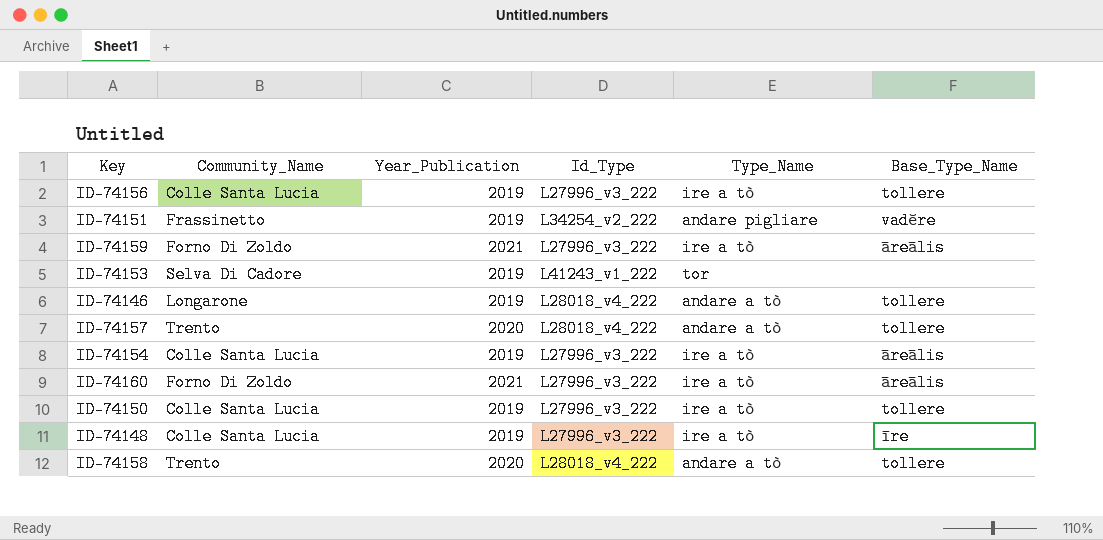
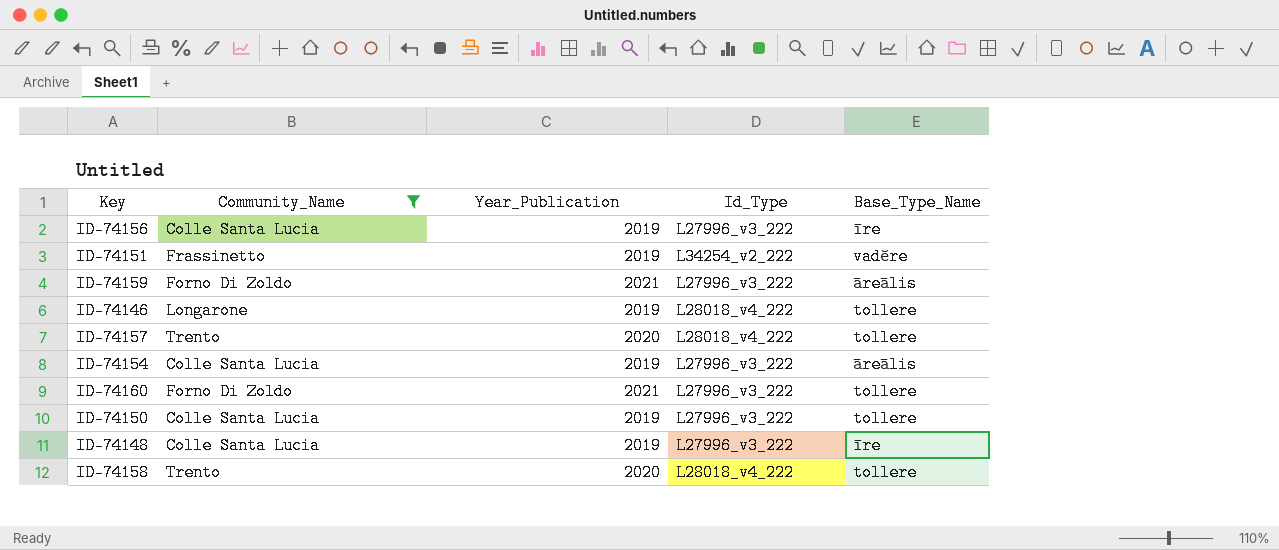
filter: none -> Community_Name != Selva Di Cadore
column Type_Name | position: 5 -> none
ID-74156 | Base_Type_Name: tollere -> īre
ID-74160 | Base_Type_Name: āreālis -> tollere

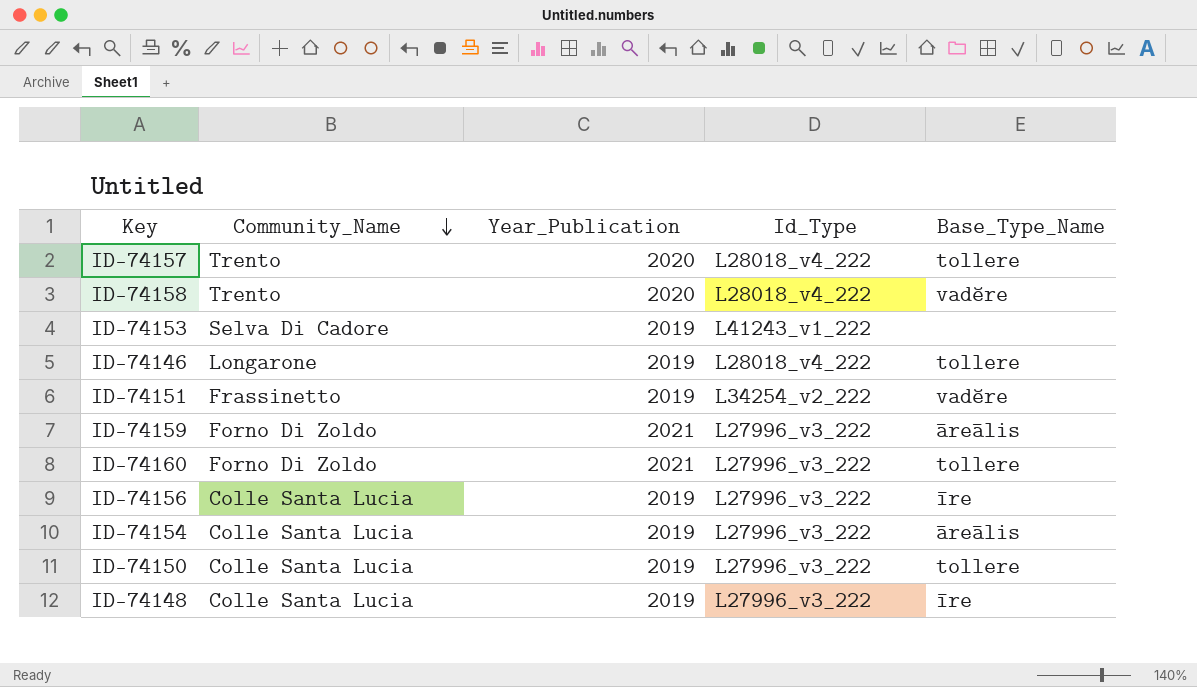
filter: Community_Name != Selva Di Cadore -> none
row order: none -> Community_Name descending
ID-74158 | Base_Type_Name: tollere -> vadĕre

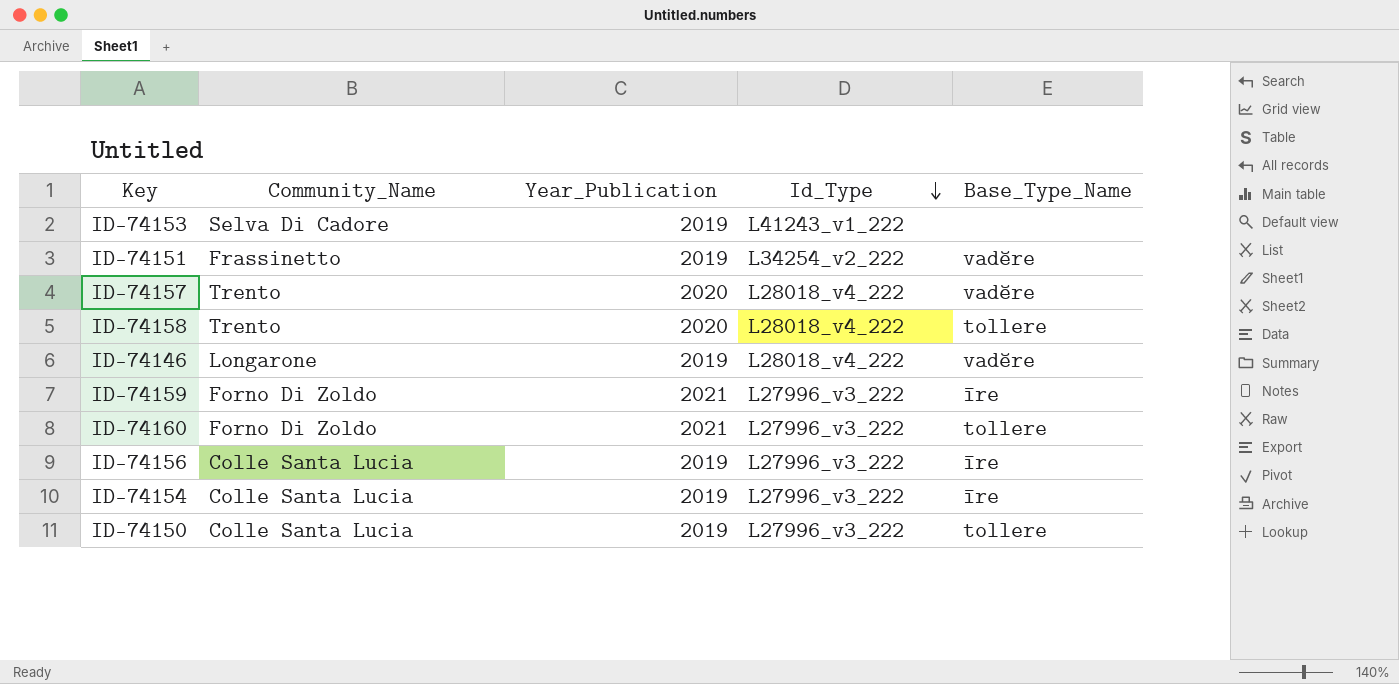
row order: Community_Name descending -> Id_Type descending
row ID-74148: Colle Santa Lucia | 2019 | L27996_v3_222 | īre -> none
ID-74157 | Base_Type_Name: tollere -> vadĕre
ID-74158 | Base_Type_Name: vadĕre -> tollere
ID-74146 | Base_Type_Name: tollere -> vadĕre
ID-74159 | Base_Type_Name: āreālis -> īre
ID-74154 | Base_Type_Name: āreālis -> īre

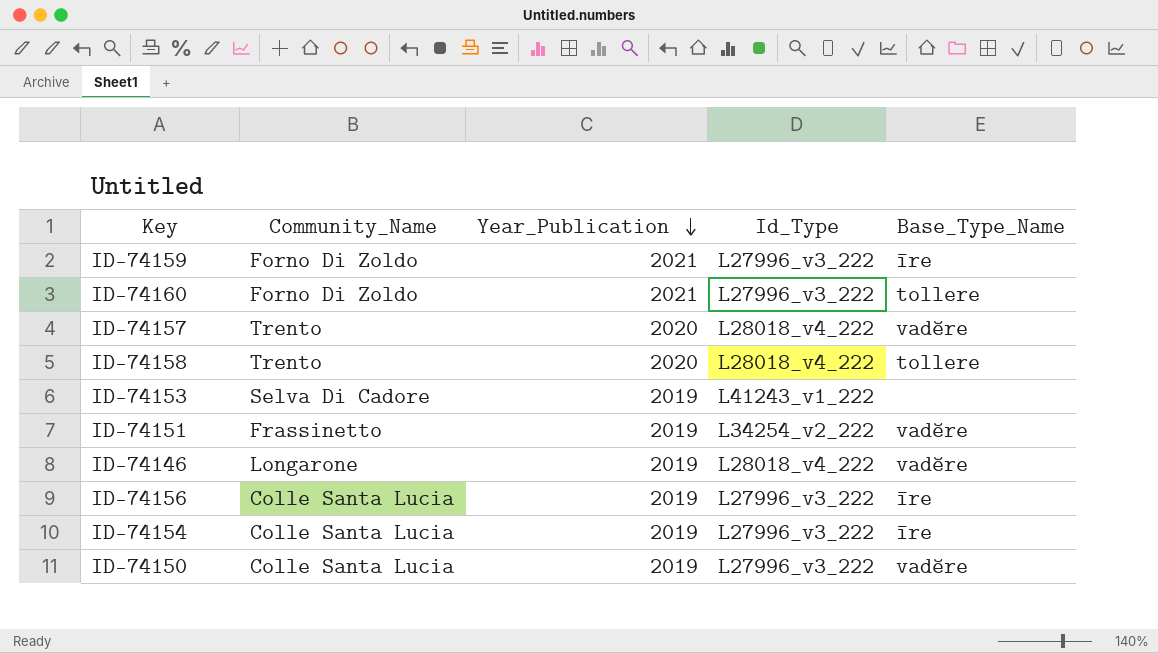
row order: Id_Type descending -> Year_Publication descending
ID-74150 | Base_Type_Name: tollere -> vadĕre

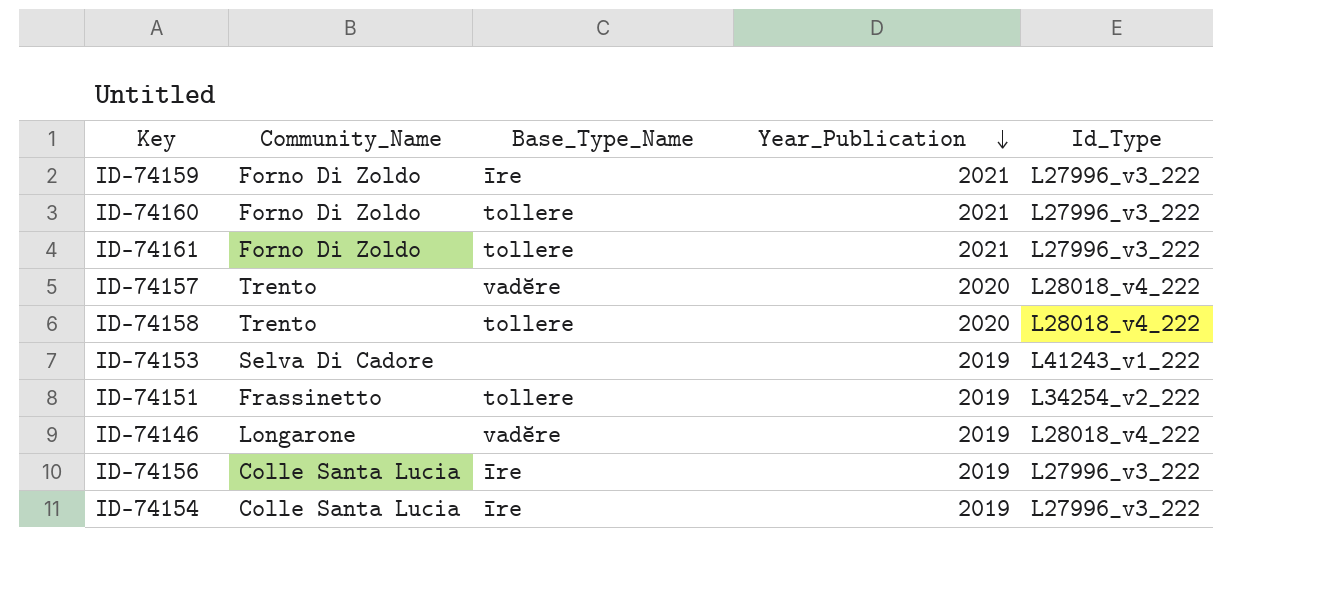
column Base_Type_Name | position: 5 -> 3
row ID-74150: Colle Santa Lucia | 2019 | L27996_v3_222 | vadĕre -> none
row ID-74161: none -> Forno Di Zoldo | tollere | 2021 | L27996_v3_222
ID-74151 | Base_Type_Name: vadĕre -> tollere

